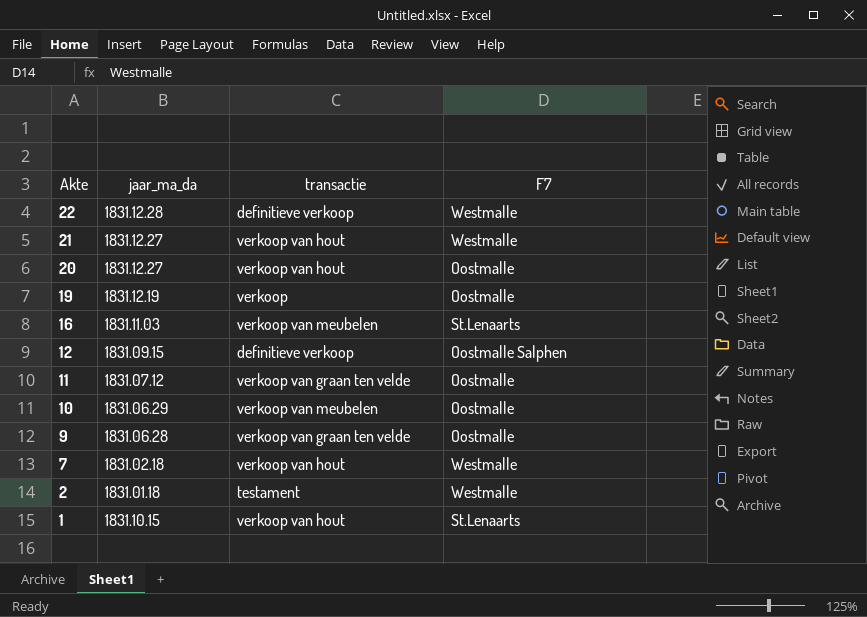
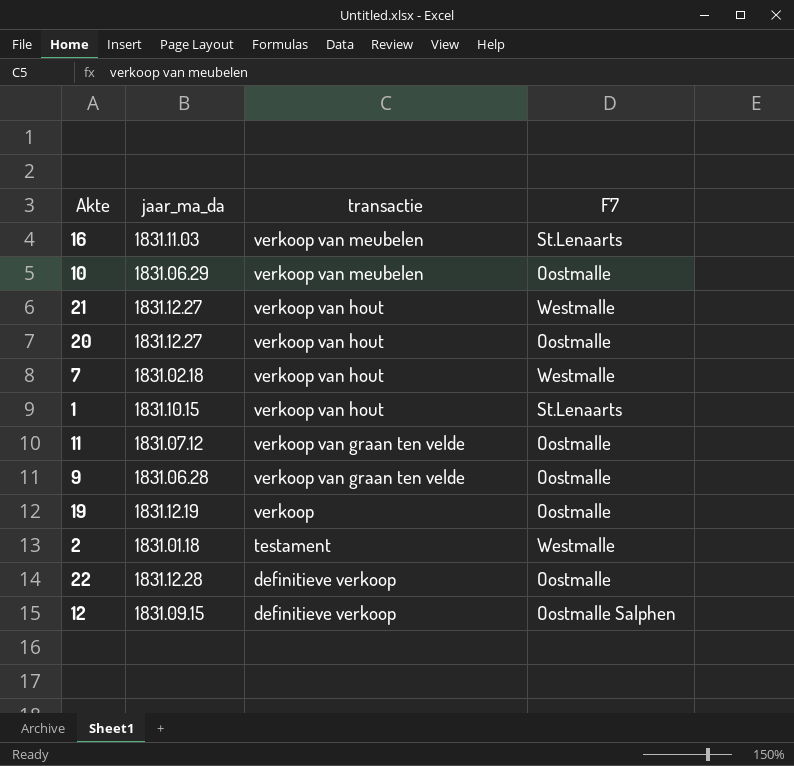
row order: Akte descending -> transactie descending
22 | F7: Westmalle -> Oostmalle

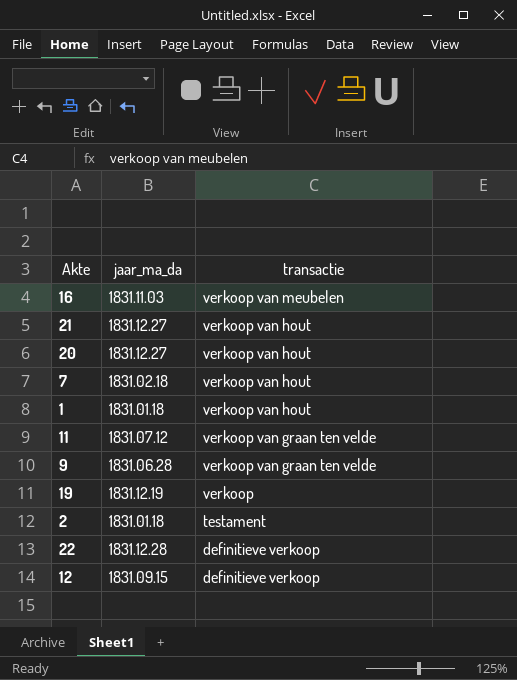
column F7 | position: 4 -> none
row 10: 1831.06.29 | verkoop van meubelen | Oostmalle -> none
1 | jaar_ma_da: 1831.10.15 -> 1831.01.18

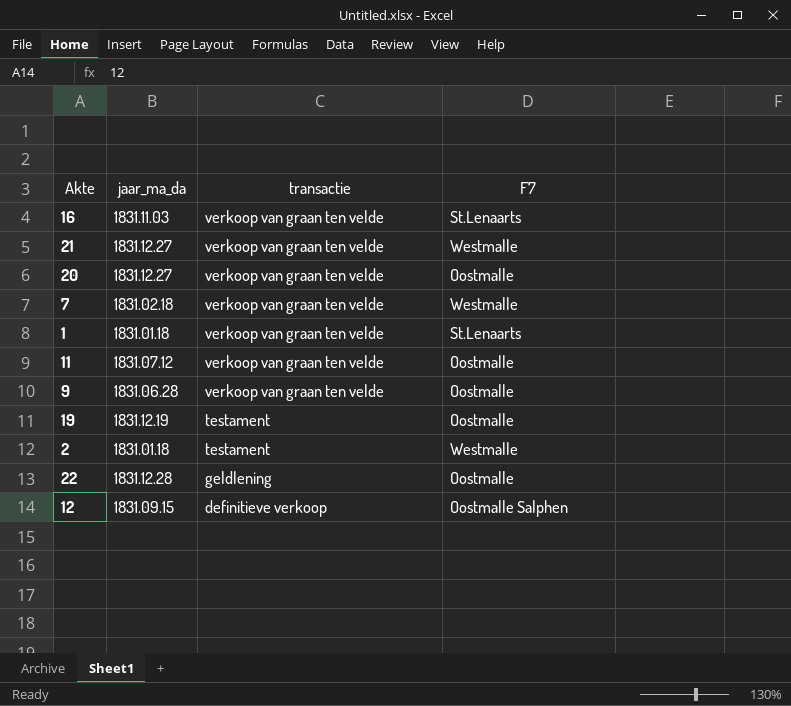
column F7 | position: none -> 4
16 | transactie: verkoop van meubelen -> verkoop van graan ten velde
21 | transactie: verkoop van hout -> verkoop van graan ten velde
20 | transactie: verkoop van hout -> verkoop van graan ten velde
7 | transactie: verkoop van hout -> verkoop van graan ten velde
1 | transactie: verkoop van hout -> verkoop van graan ten velde
19 | transactie: verkoop -> testament
22 | transactie: definitieve verkoop -> geldlening

